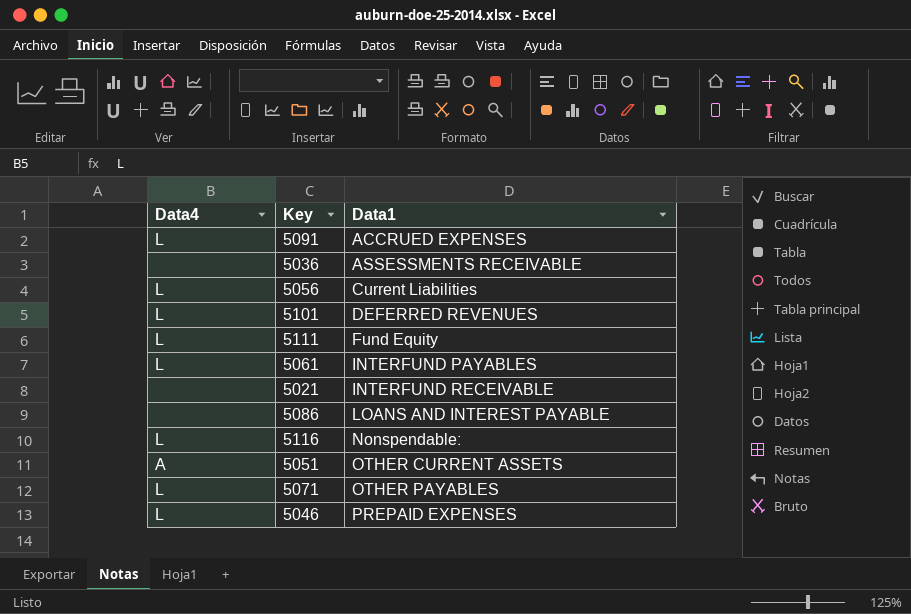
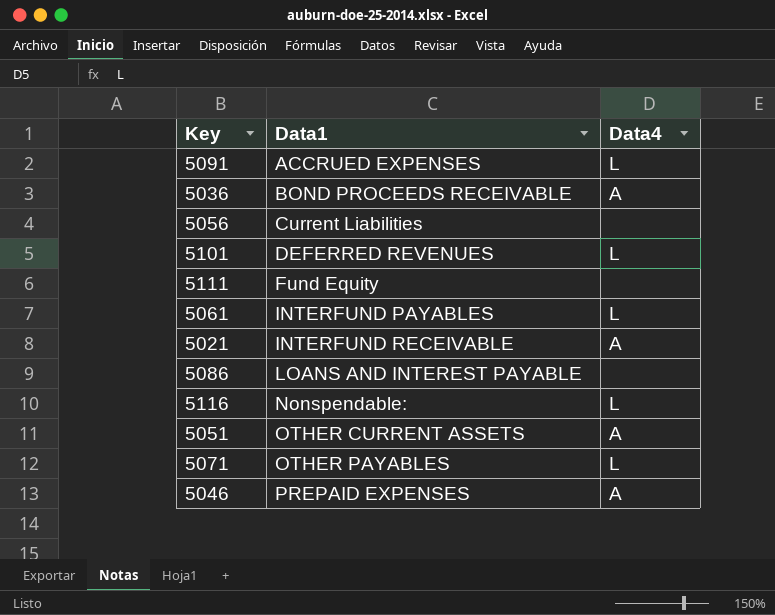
column Data4 | position: 1 -> 3
5036 | Data1: ASSESSMENTS RECEIVABLE -> BOND PROCEEDS RECEIVABLE
5036 | Data4: none -> A
5056 | Data4: L -> none
5111 | Data4: L -> none
5021 | Data4: none -> A
5046 | Data4: L -> A

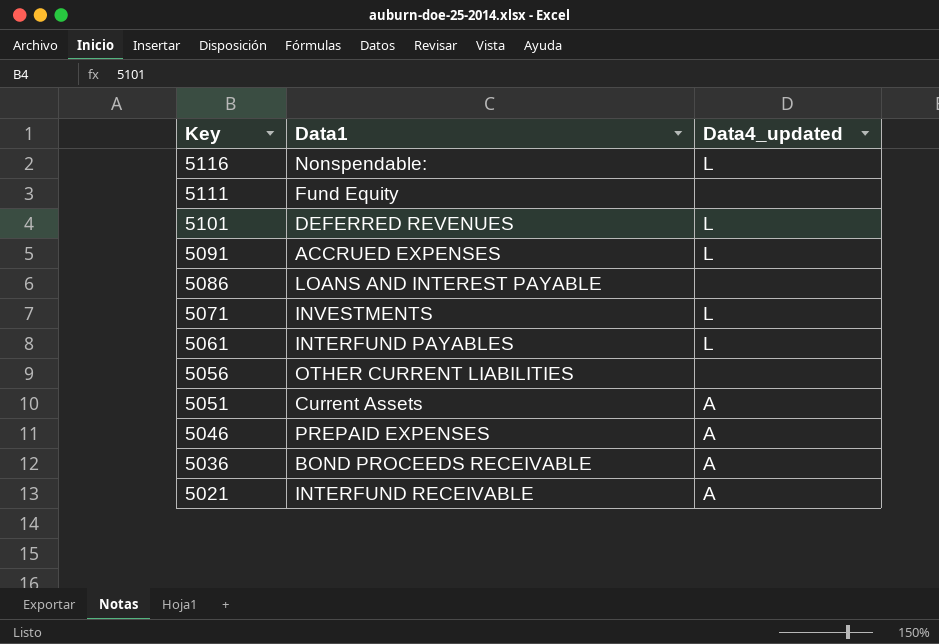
row order: Data1 ascending -> Key descending
column name: Data4 -> Data4_updated
5071 | Data1: OTHER PAYABLES -> INVESTMENTS
5056 | Data1: Current Liabilities -> OTHER CURRENT LIABILITIES
5051 | Data1: OTHER CURRENT ASSETS -> Current Assets

